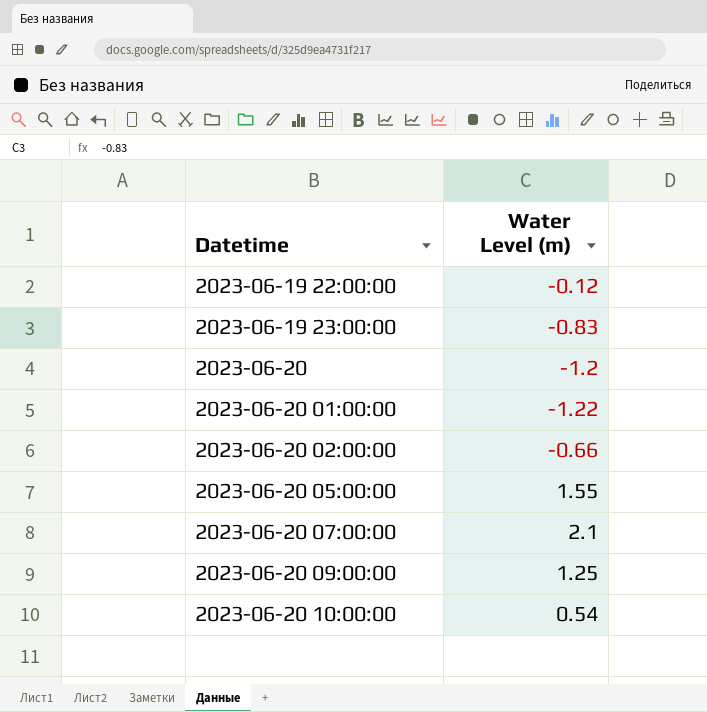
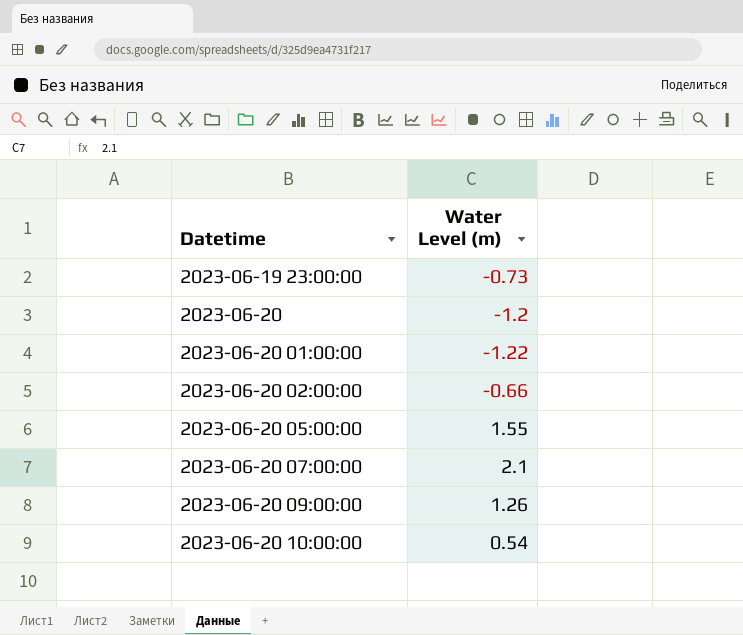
row 2023-06-19 22:00:00: -0.12 -> none
2023-06-19 23:00:00 | Water Level (m): -0.83 -> -0.73
2023-06-20 09:00:00 | Water Level (m): 1.25 -> 1.26

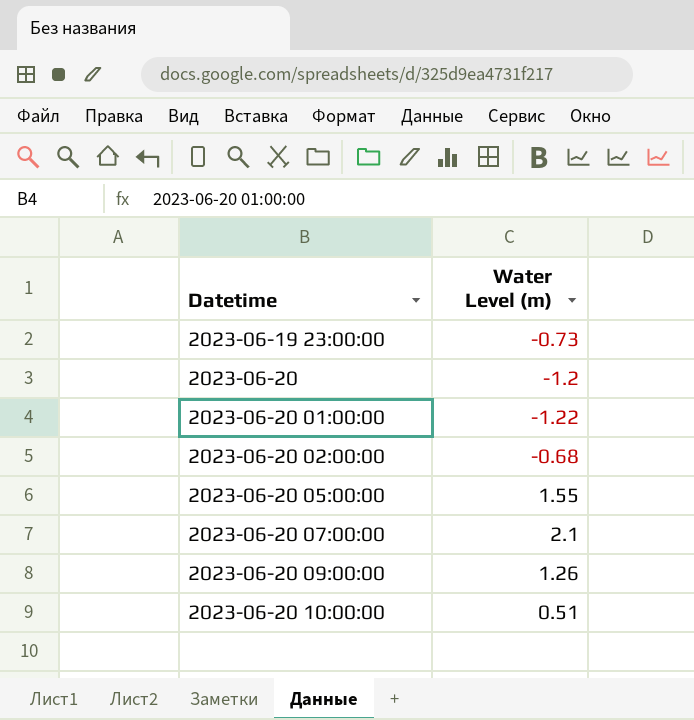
2023-06-20 02:00:00 | Water Level (m): -0.66 -> -0.68
2023-06-20 10:00:00 | Water Level (m): 0.54 -> 0.51

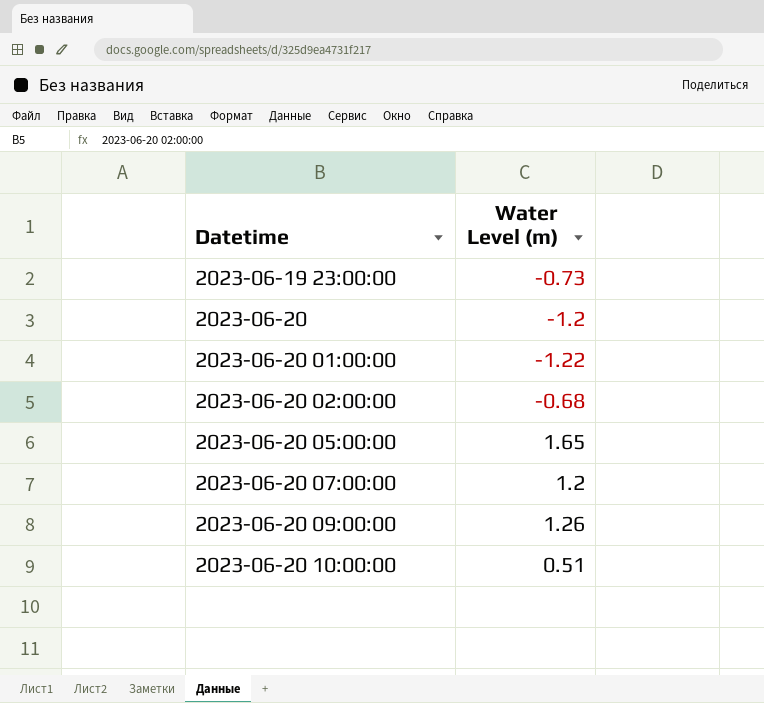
2023-06-20 05:00:00 | Water Level (m): 1.55 -> 1.65
2023-06-20 07:00:00 | Water Level (m): 2.1 -> 1.2

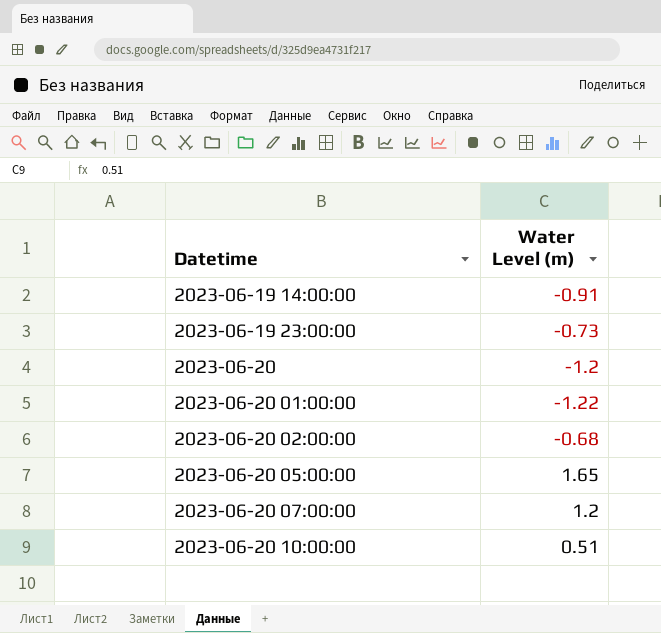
row 2023-06-20 09:00:00: 1.26 -> none
row 2023-06-19 14:00:00: none -> -0.91

